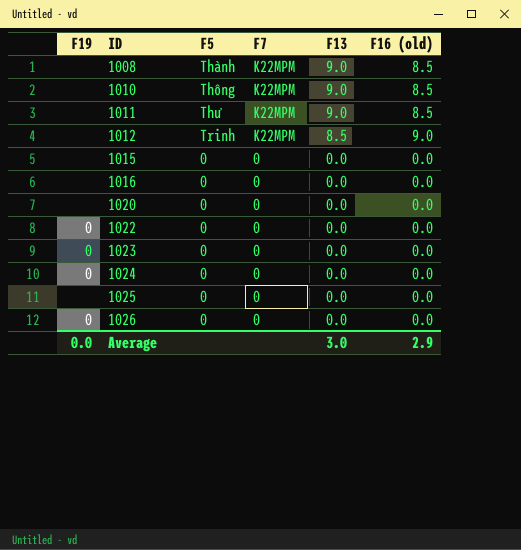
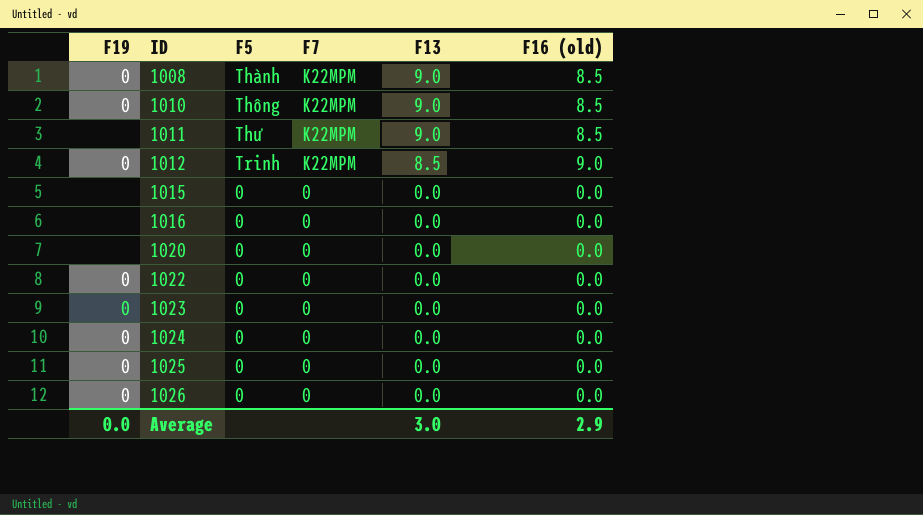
1008 | F19: none -> 0
1010 | F19: none -> 0
1012 | F19: none -> 0
1025 | F19: none -> 0

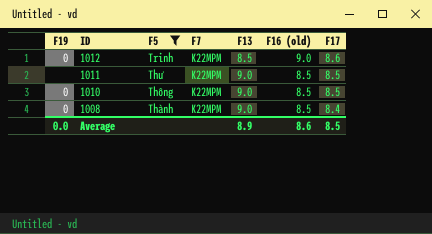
filter: none -> F5 != 0
row order: ID ascending -> ID descending
column F17 | position: none -> 7
Average | F13: 3.0 -> 8.9
Average | F16 (old): 2.9 -> 8.6

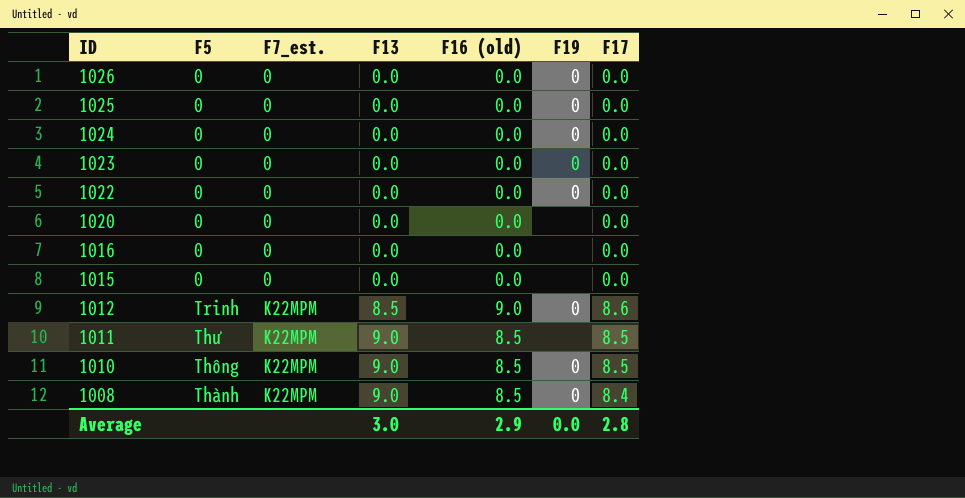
filter: F5 != 0 -> none
column name: F7 -> F7_est.
column F19 | position: 1 -> 6
Average | F13: 8.9 -> 3.0
Average | F16 (old): 8.6 -> 2.9
Average | F17: 8.5 -> 2.8

